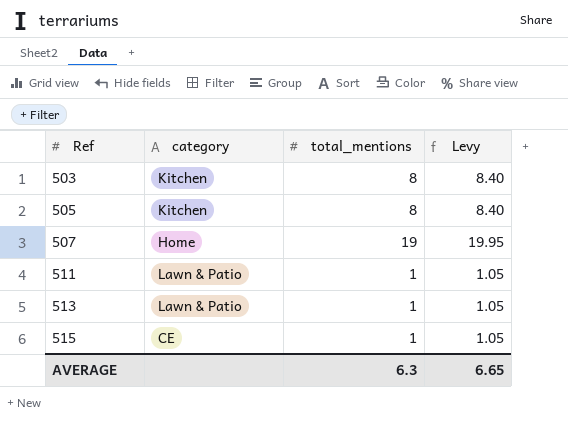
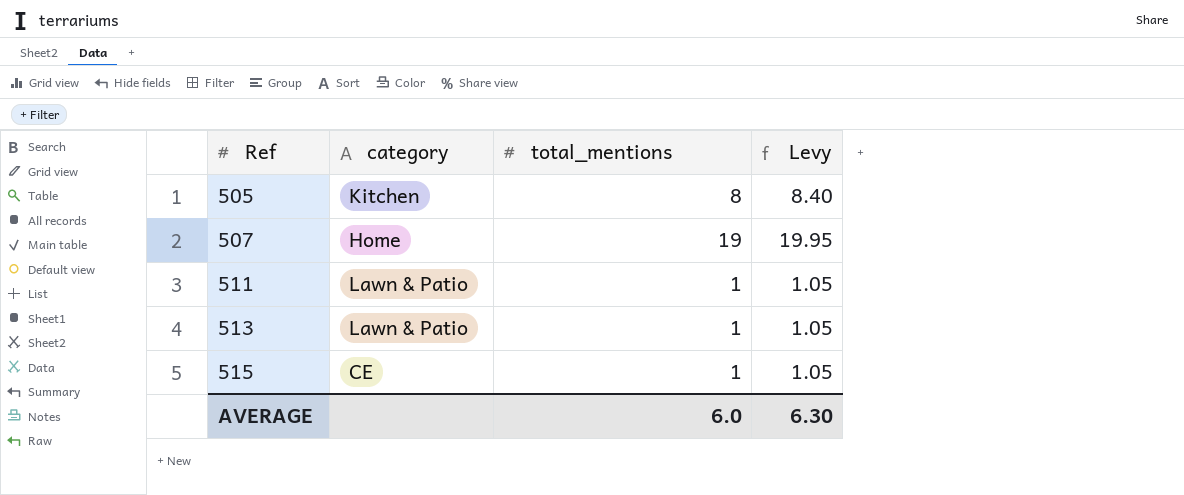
row 503: Kitchen | 8 | 8.40 -> none
AVERAGE | total_mentions: 6.3 -> 6.0
AVERAGE | Levy: 6.65 -> 6.30

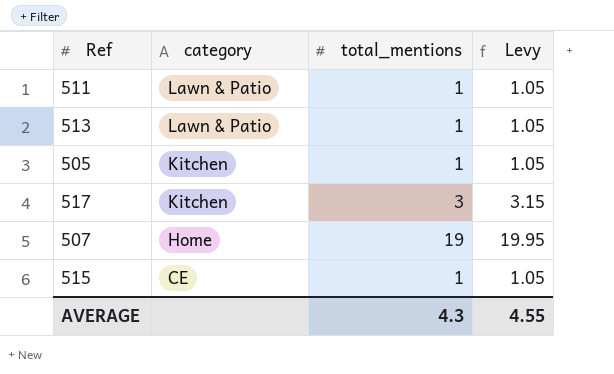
row order: Ref ascending -> category descending
505 | total_mentions: 8 -> 1
505 | Levy: 8.40 -> 1.05
row 517: none -> Kitchen | 3 | 3.15
AVERAGE | total_mentions: 6.0 -> 4.3
AVERAGE | Levy: 6.30 -> 4.55

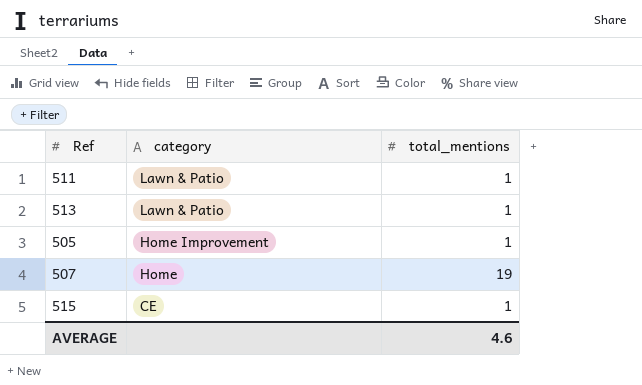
column Levy | formula: [total_mentions] * 1.05 -> none
row 517: Kitchen | 3 | 3.15 -> none
505 | category: Kitchen -> Home Improvement
AVERAGE | total_mentions: 4.3 -> 4.6

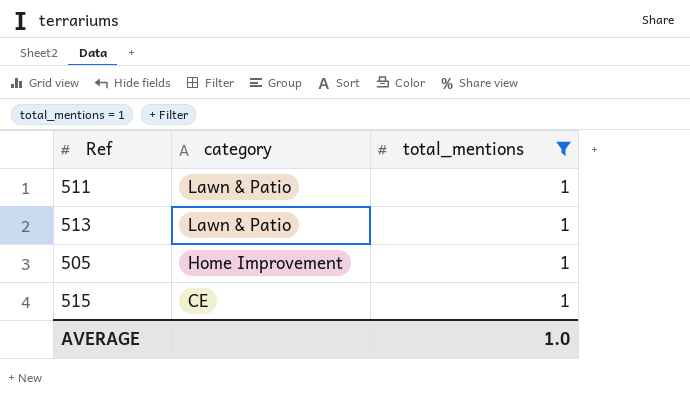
filter: none -> total_mentions = 1
AVERAGE | total_mentions: 4.6 -> 1.0

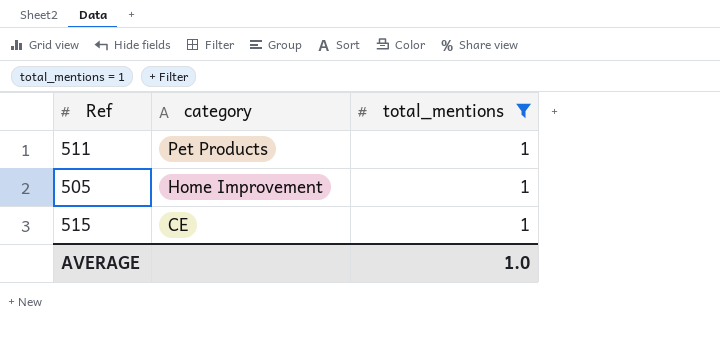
row 513: Lawn & Patio | 1 -> none
511 | category: Lawn & Patio -> Pet Products

